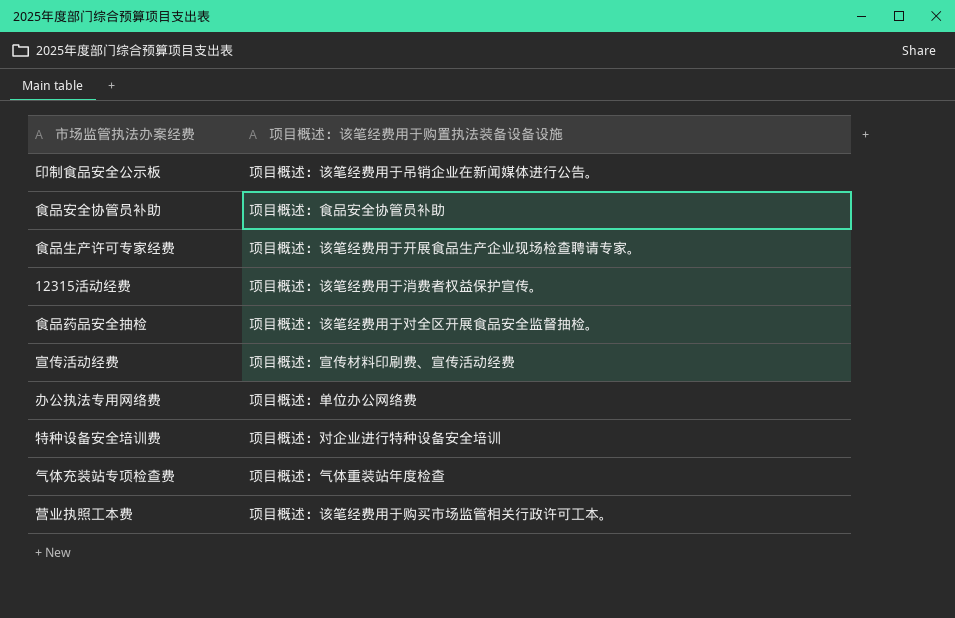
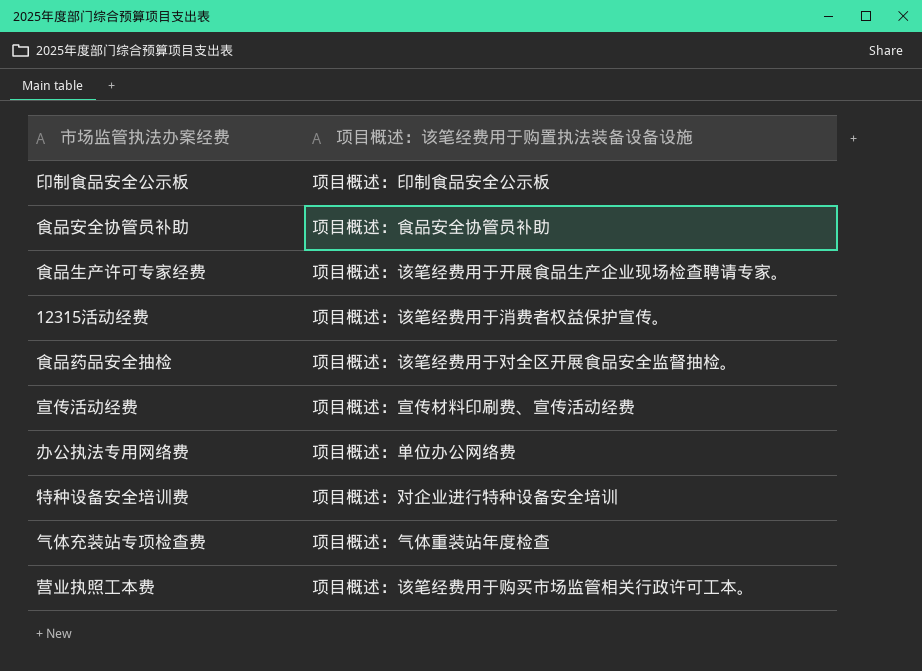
印制食品安全公示板 | 项目概述：该笔经费用于购置执法装备设备设施: 项目概述：该笔经费用于吊销企业在新闻媒体进行公告。 -> 项目概述：印制食品安全公示板

